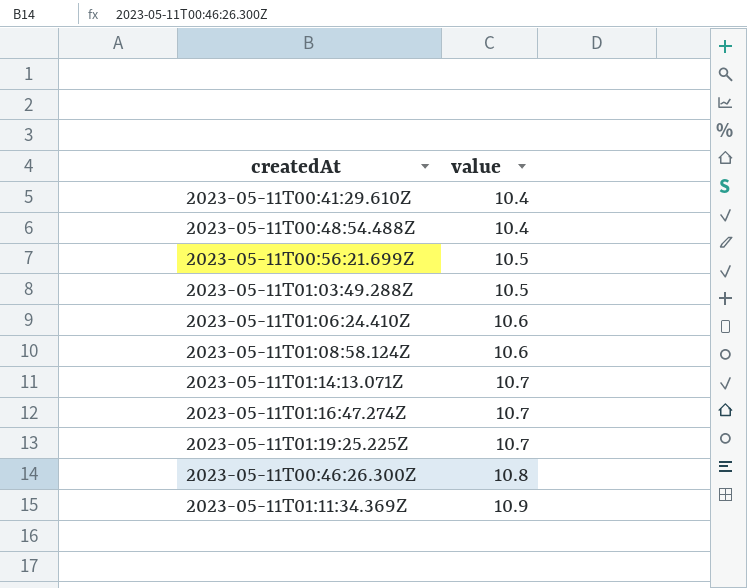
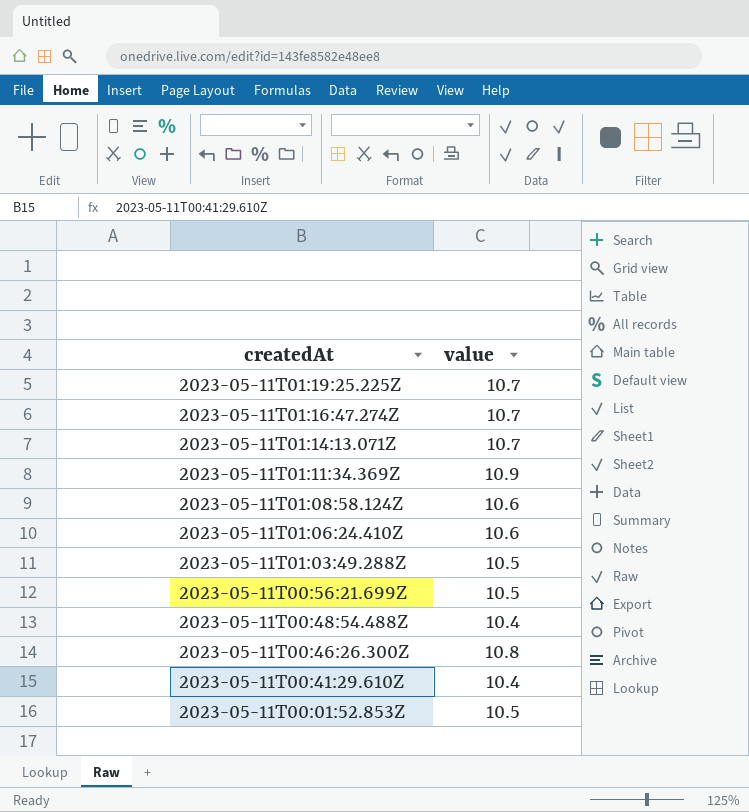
row order: value ascending -> createdAt descending
row 2023-05-11T00:01:52.853Z: none -> 10.5

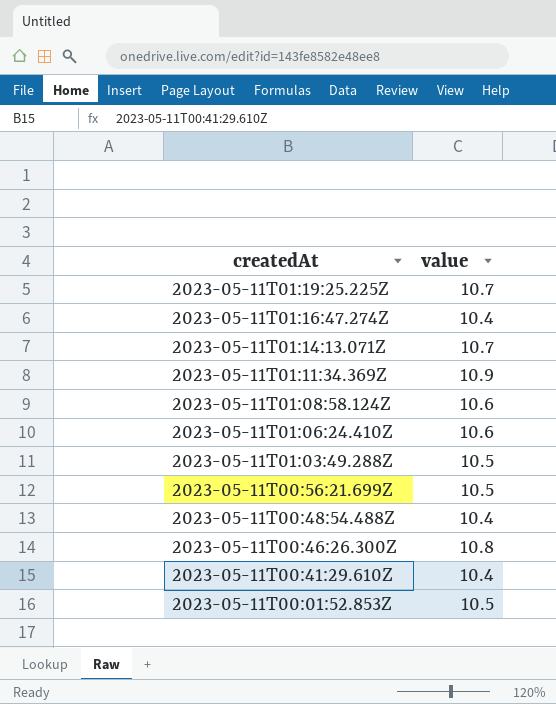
2023-05-11T01:16:47.274Z | value: 10.7 -> 10.4

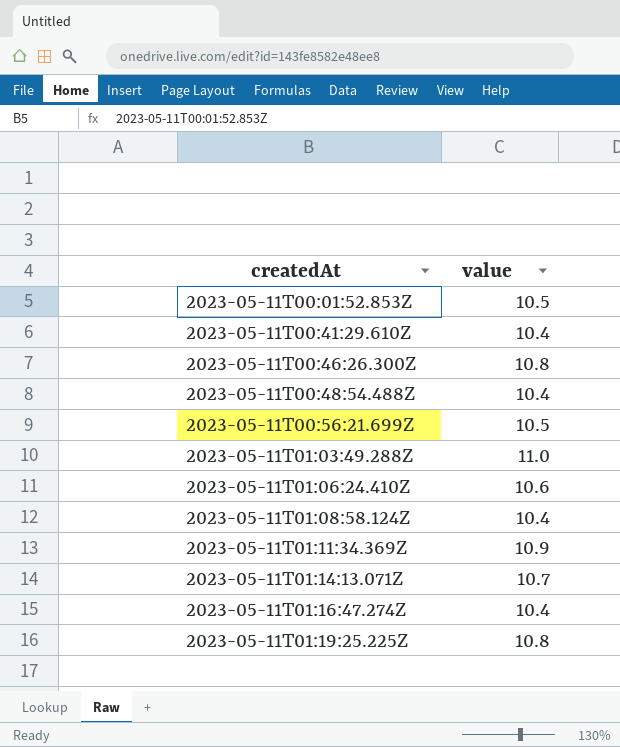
row order: createdAt descending -> createdAt ascending
2023-05-11T01:03:49.288Z | value: 10.5 -> 11.0
2023-05-11T01:08:58.124Z | value: 10.6 -> 10.4
2023-05-11T01:19:25.225Z | value: 10.7 -> 10.8

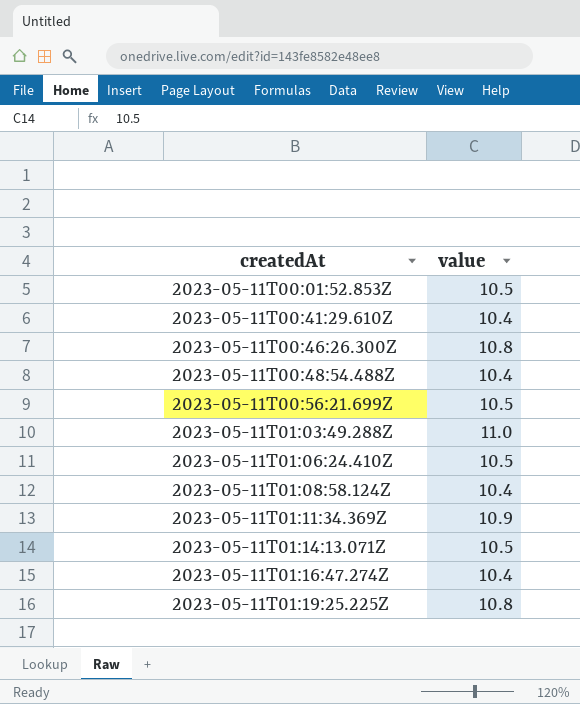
2023-05-11T01:06:24.410Z | value: 10.6 -> 10.5
2023-05-11T01:14:13.071Z | value: 10.7 -> 10.5

